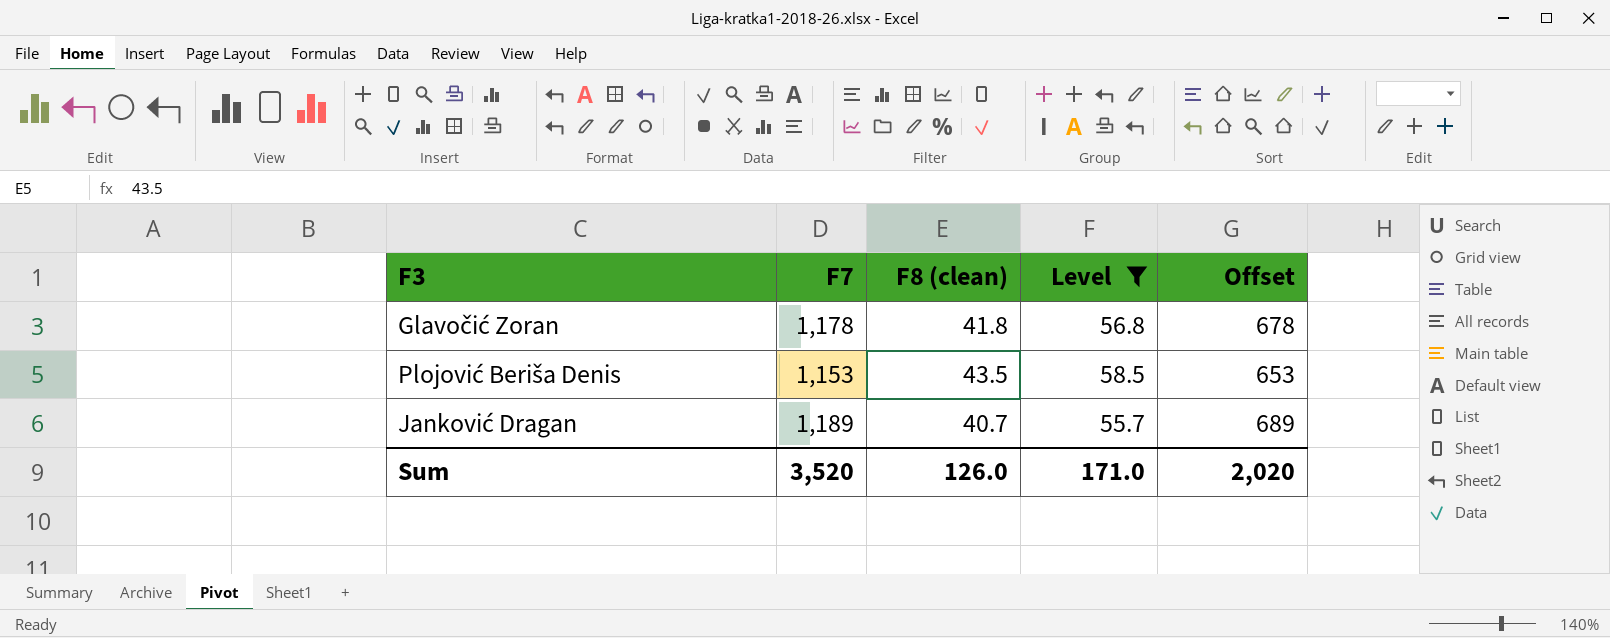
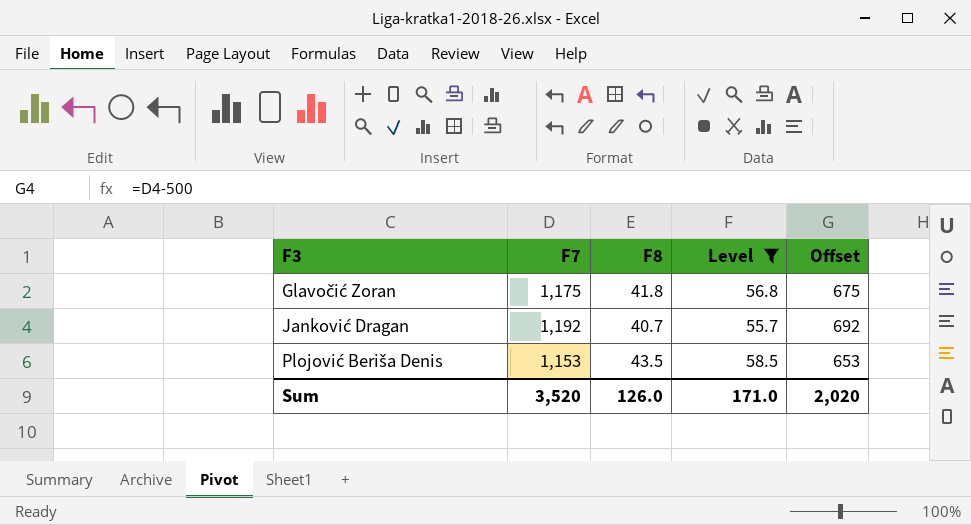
row order: none -> F3 ascending
column name: F8 (clean) -> F8
Glavočić Zoran | F7: 1,178 -> 1,175
Glavočić Zoran | Offset: 678 -> 675
Janković Dragan | F7: 1,189 -> 1,192
Janković Dragan | Offset: 689 -> 692

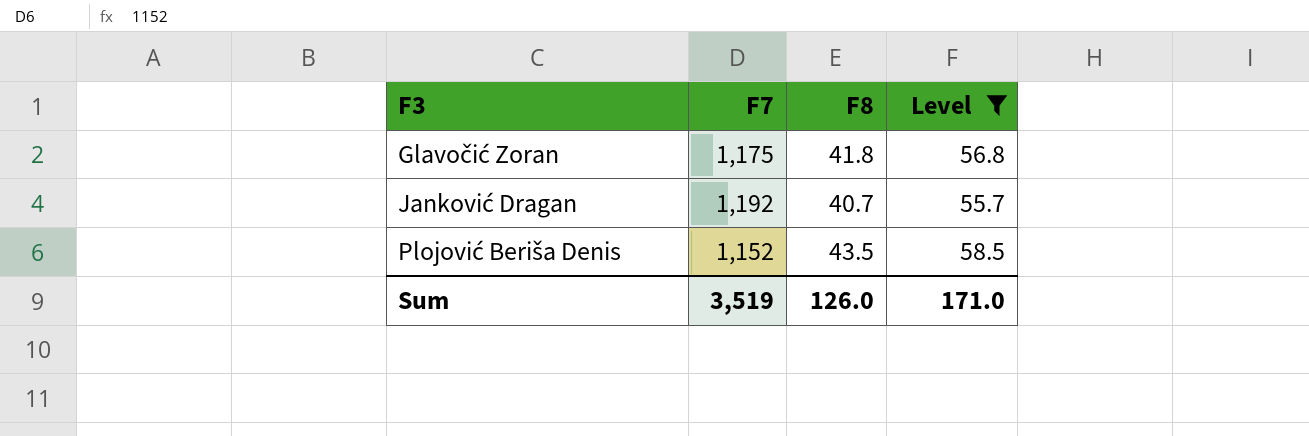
column Offset | formula: [F7] - 500 -> none
Plojović Beriša Denis | F7: 1,153 -> 1,152
Sum | F7: 3,520 -> 3,519

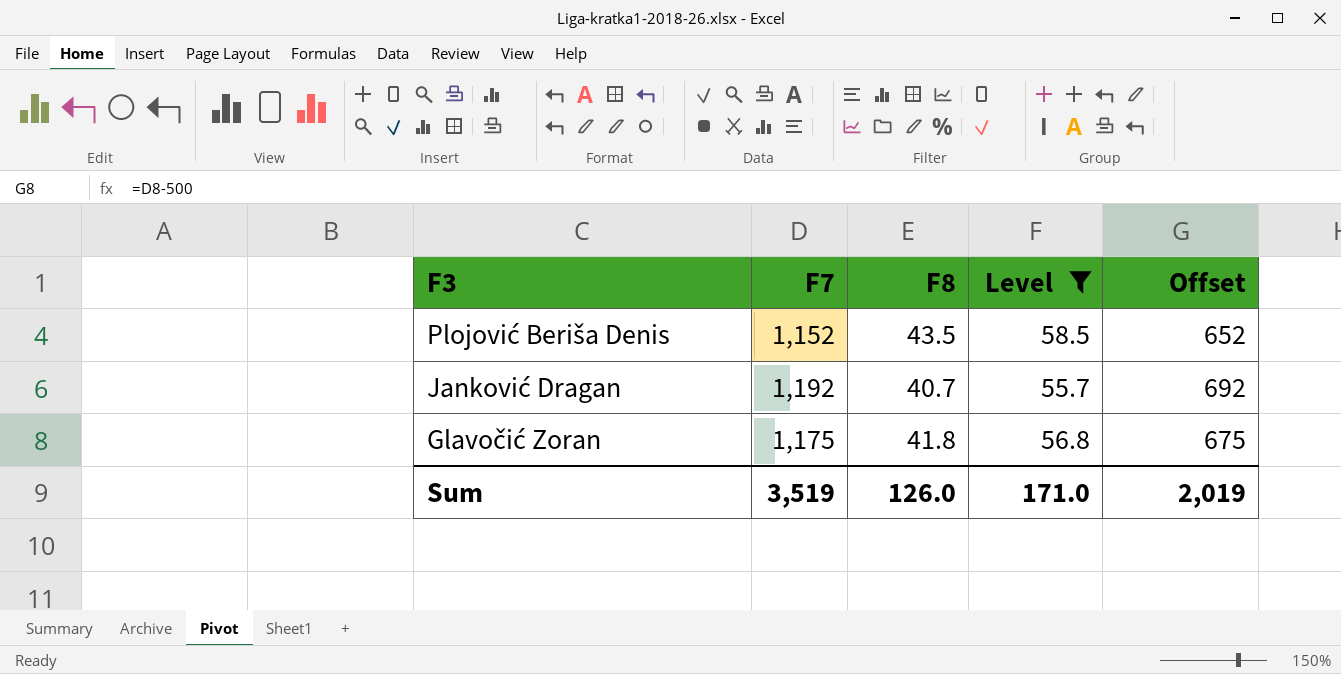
row order: F3 ascending -> F3 descending
column Offset | formula: none -> [F7] - 500

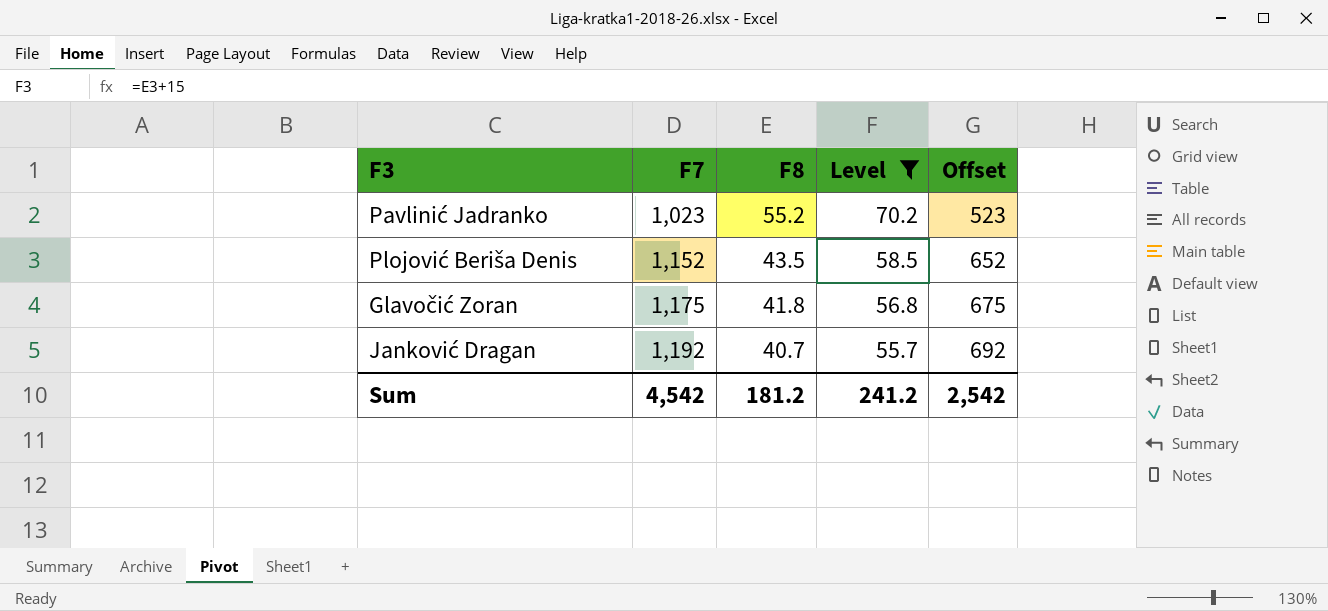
row order: F3 descending -> F7 ascending
row Pavlinić Jadranko: none -> 1,023 | 55.2 | 70.2 | 523
Sum | F7: 3,519 -> 4,542
Sum | F8: 126.0 -> 181.2
Sum | Level: 171.0 -> 241.2
Sum | Offset: 2,019 -> 2,542

